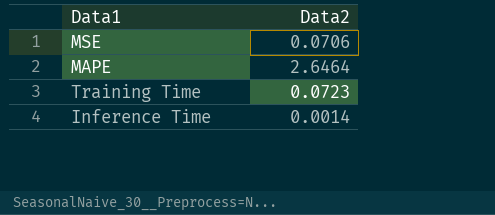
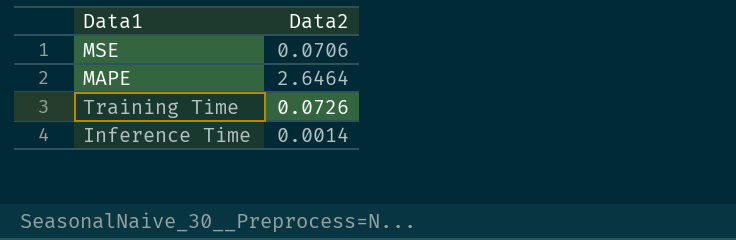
Training Time | Data2: 0.0723 -> 0.0726

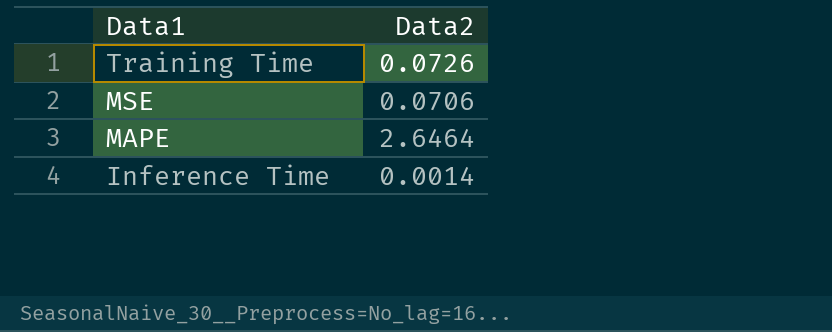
row order: none -> Data1 descending

